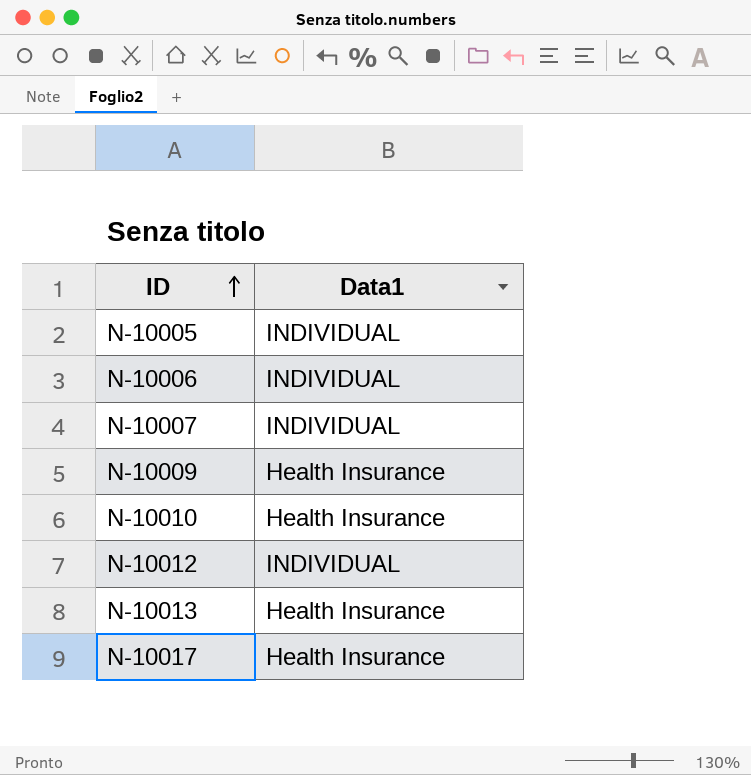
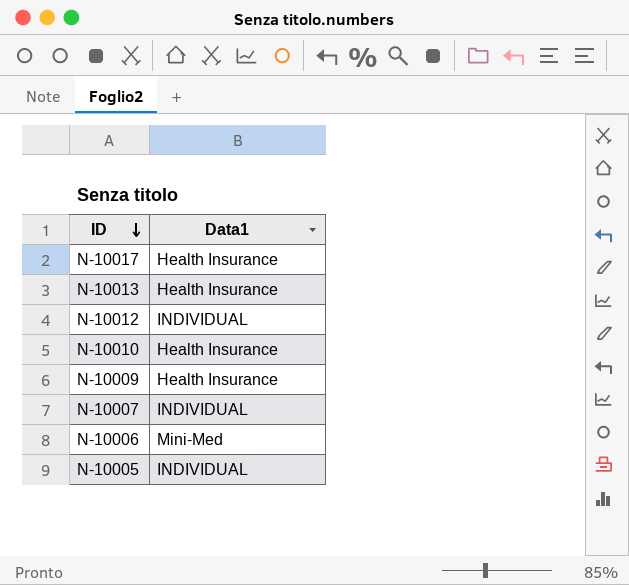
row order: ID ascending -> ID descending
N-10006 | Data1: INDIVIDUAL -> Mini-Med

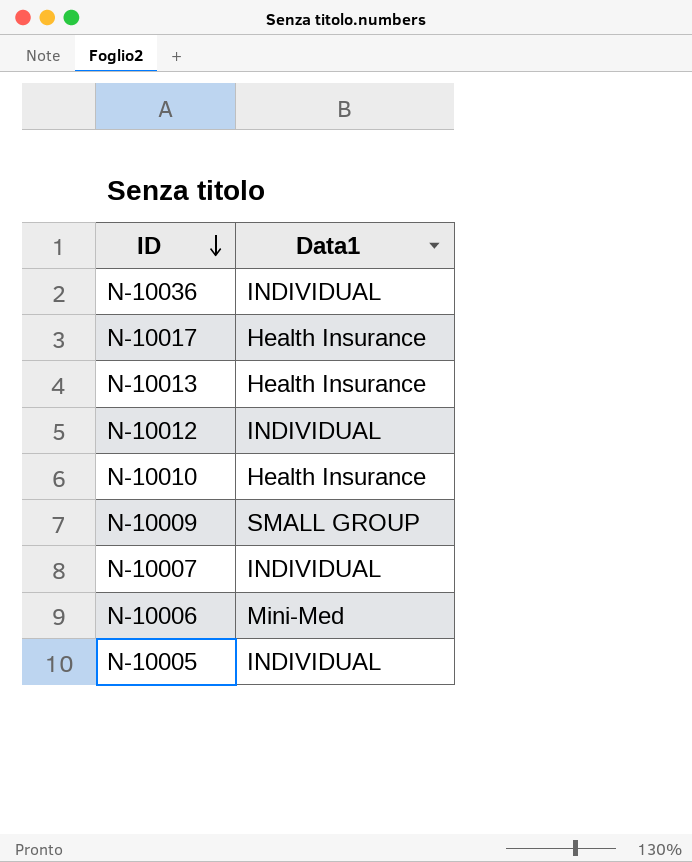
row N-10036: none -> INDIVIDUAL
N-10009 | Data1: Health Insurance -> SMALL GROUP

